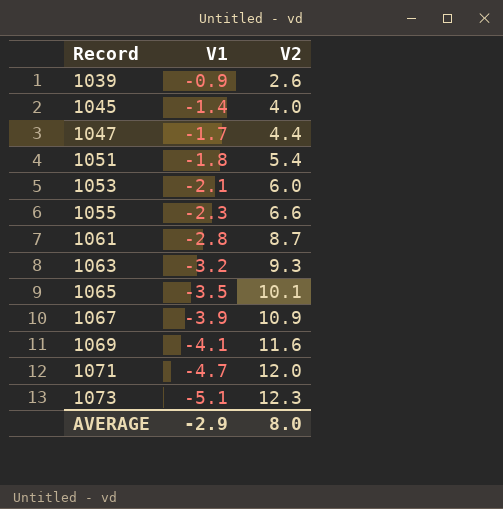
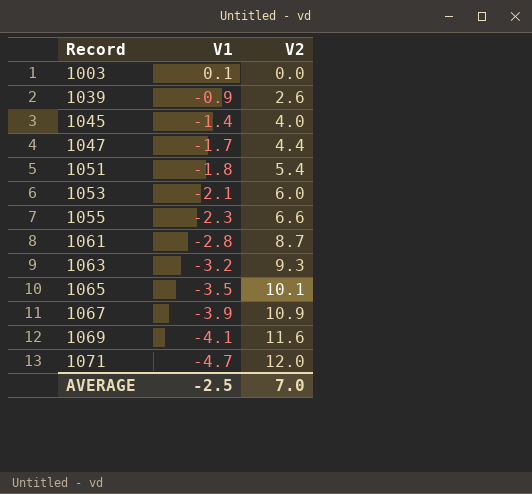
row 1073: -5.1 | 12.3 -> none
row 1003: none -> 0.1 | 0.0
AVERAGE | V1: -2.9 -> -2.5
AVERAGE | V2: 8.0 -> 7.0

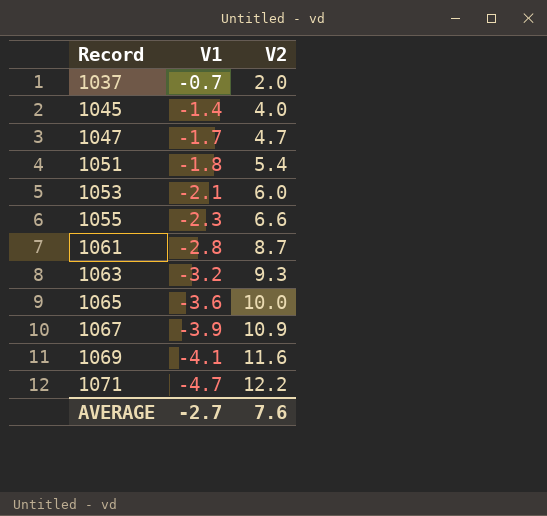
row 1003: 0.1 | 0.0 -> none
row 1039: -0.9 | 2.6 -> none
row 1037: none -> -0.7 | 2.0
1047 | V2: 4.4 -> 4.7
1065 | V1: -3.5 -> -3.6
1065 | V2: 10.1 -> 10.0
1071 | V2: 12.0 -> 12.2
AVERAGE | V1: -2.5 -> -2.7
AVERAGE | V2: 7.0 -> 7.6

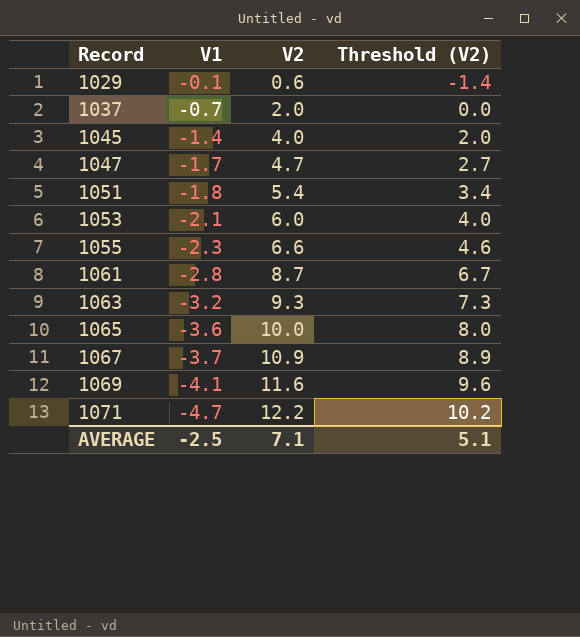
column Threshold (V2) | formula: none -> [V2] - 2
row 1029: none -> -0.1 | 0.6 | -1.4
1067 | V1: -3.9 -> -3.7
AVERAGE | V1: -2.7 -> -2.5
AVERAGE | V2: 7.6 -> 7.1

